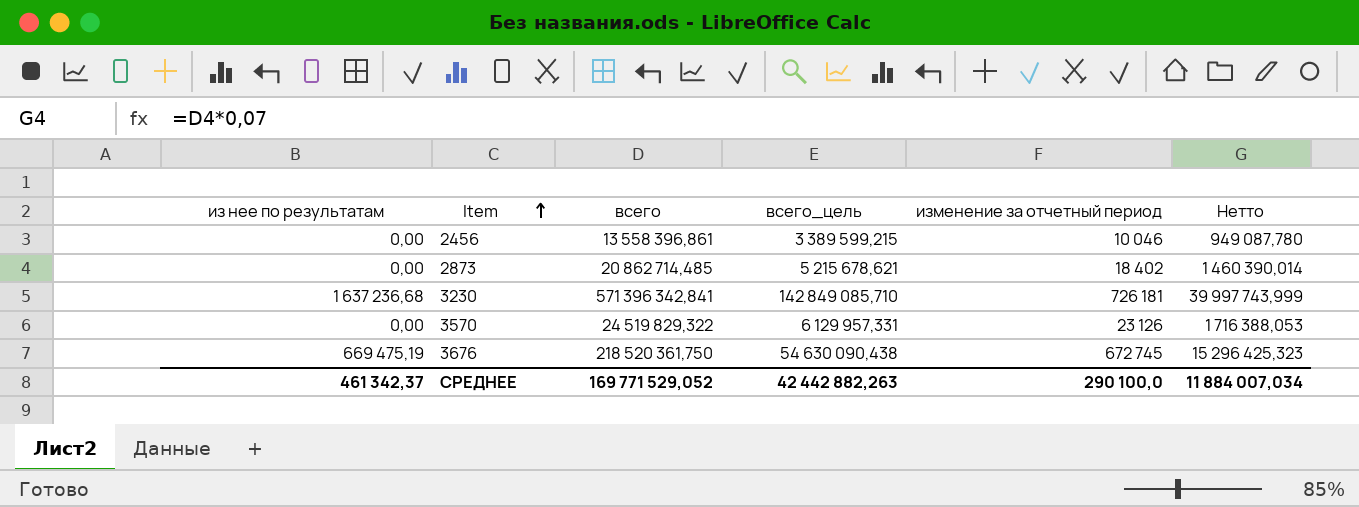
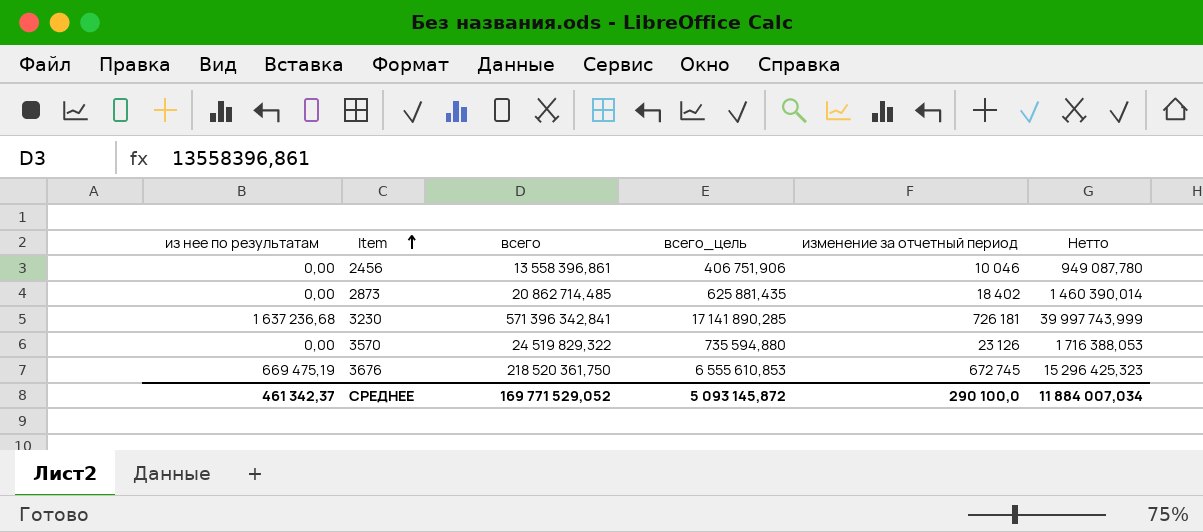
column всего_цель | formula: [всего] * 0,25 -> [всего] * 0,03
СРЕДНЕЕ | всего_цель: 42 442 882,263 -> 5 093 145,872

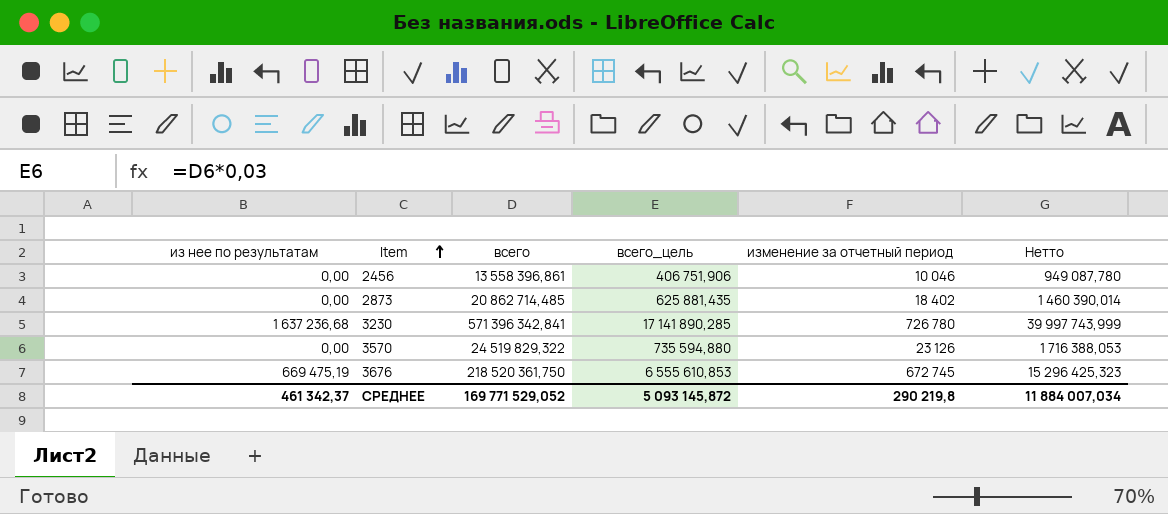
3230 | изменение за отчетный период: 726 181 -> 726 780
СРЕДНЕЕ | изменение за отчетный период: 290 100,0 -> 290 219,8

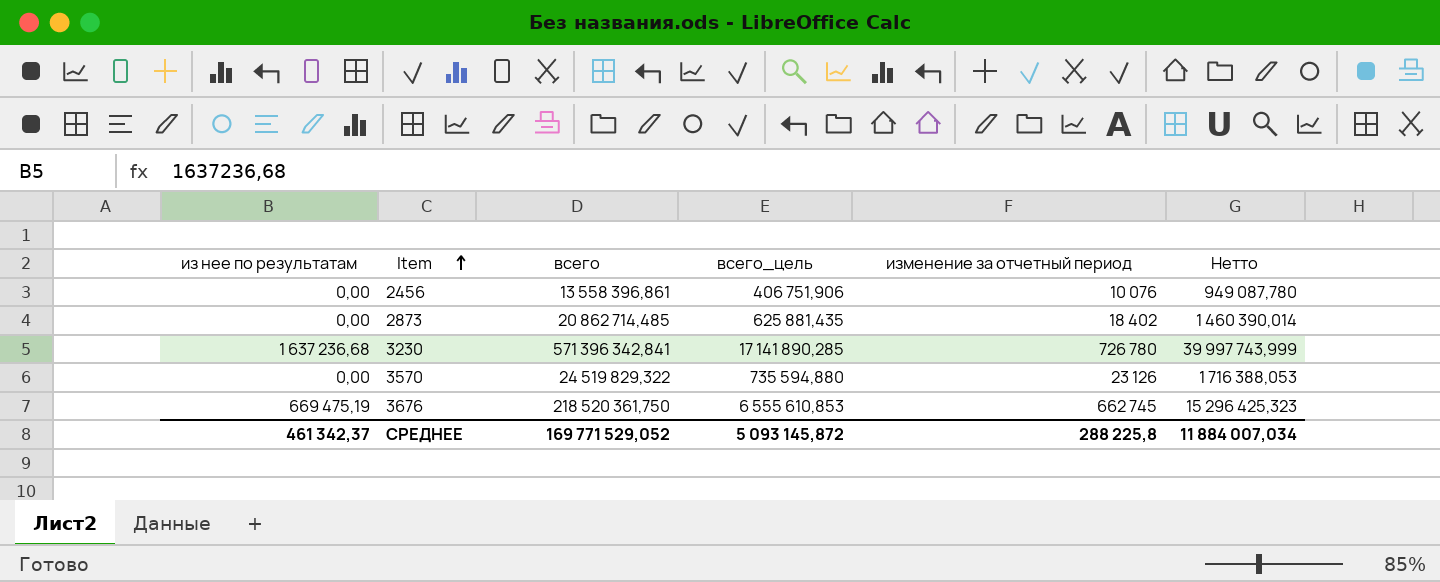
2456 | изменение за отчетный период: 10 046 -> 10 076
3676 | изменение за отчетный период: 672 745 -> 662 745
СРЕДНЕЕ | изменение за отчетный период: 290 219,8 -> 288 225,8

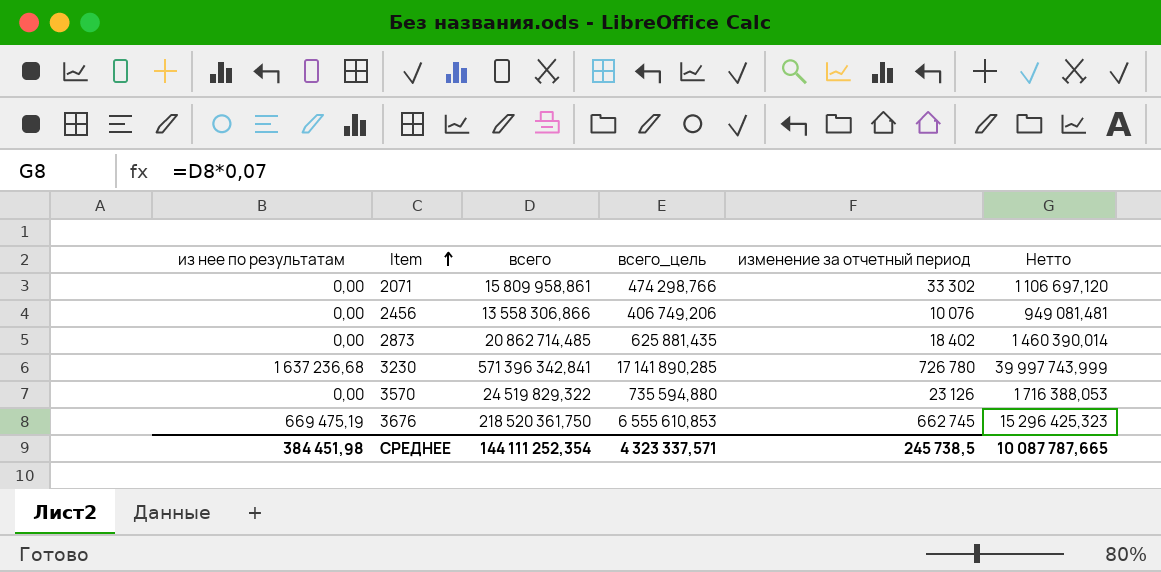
row 2071: none -> 0,00 | 15 809 958,861 | 474 298,766 | 33 302 | 1 106 697,120
2456 | всего: 13 558 396,861 -> 13 558 306,866
2456 | всего_цель: 406 751,906 -> 406 749,206
2456 | Нетто: 949 087,780 -> 949 081,481
СРЕДНЕЕ | из нее по результатам: 461 342,37 -> 384 451,98
СРЕДНЕЕ | всего: 169 771 529,052 -> 144 111 252,354
СРЕДНЕЕ | всего_цель: 5 093 145,872 -> 4 323 337,571
СРЕДНЕЕ | изменение за отчетный период: 288 225,8 -> 245 738,5
СРЕДНЕЕ | Нетто: 11 884 007,034 -> 10 087 787,665

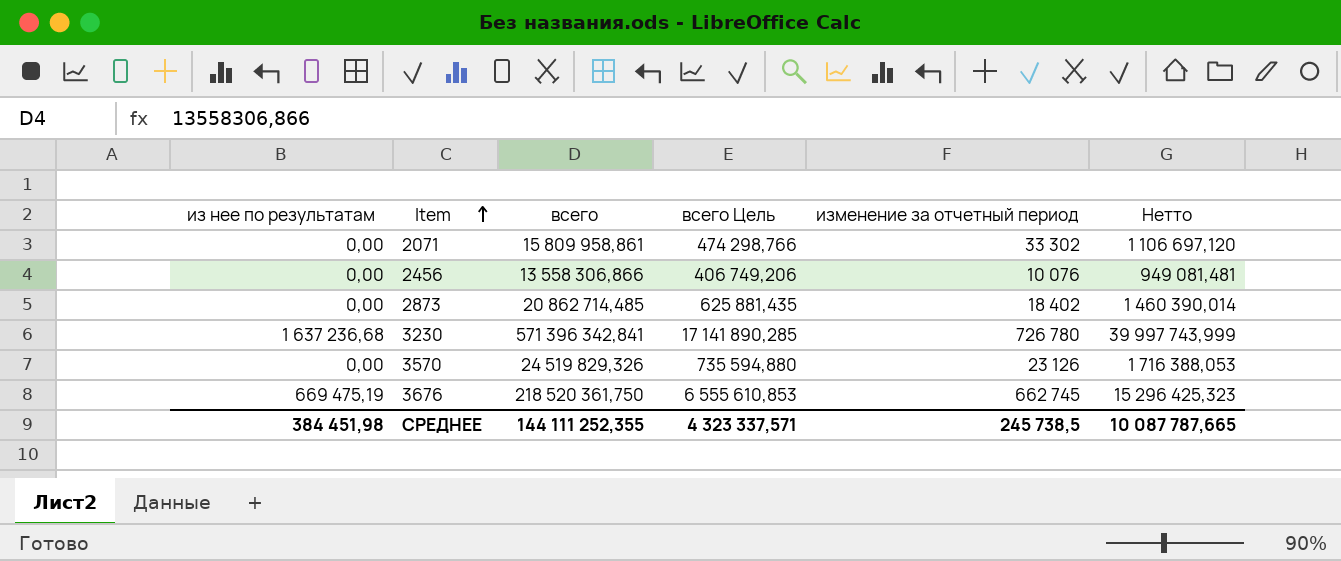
column name: всего_цель -> всего Цель
3570 | всего: 24 519 829,322 -> 24 519 829,326
СРЕДНЕЕ | всего: 144 111 252,354 -> 144 111 252,355

